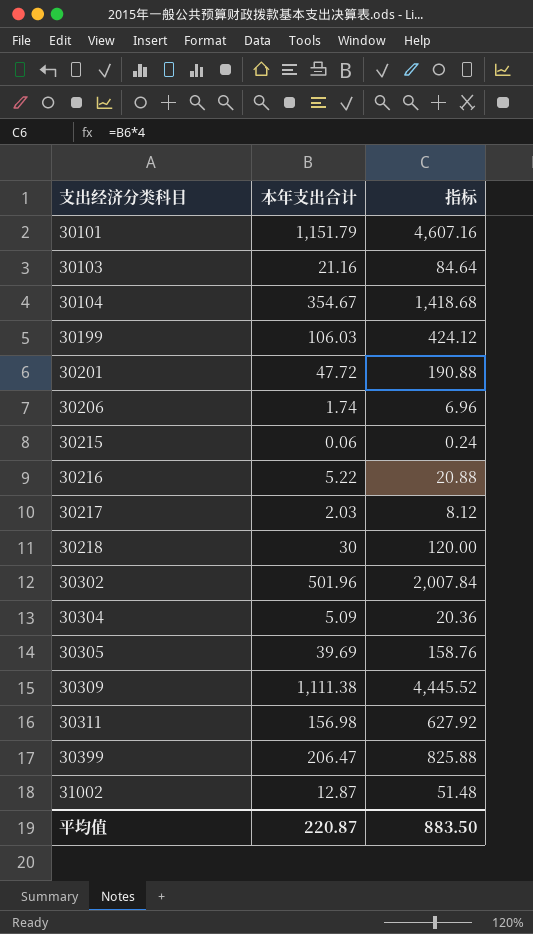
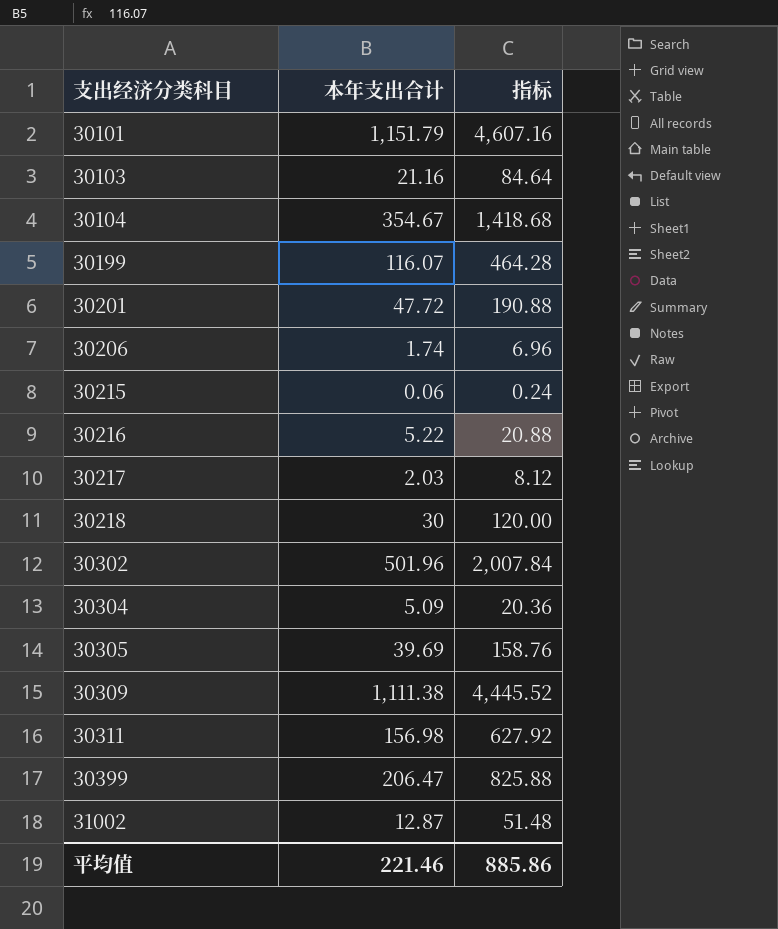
30199 | 本年支出合计: 106.03 -> 116.07
30199 | 指标: 424.12 -> 464.28
平均值 | 本年支出合计: 220.87 -> 221.46
平均值 | 指标: 883.50 -> 885.86

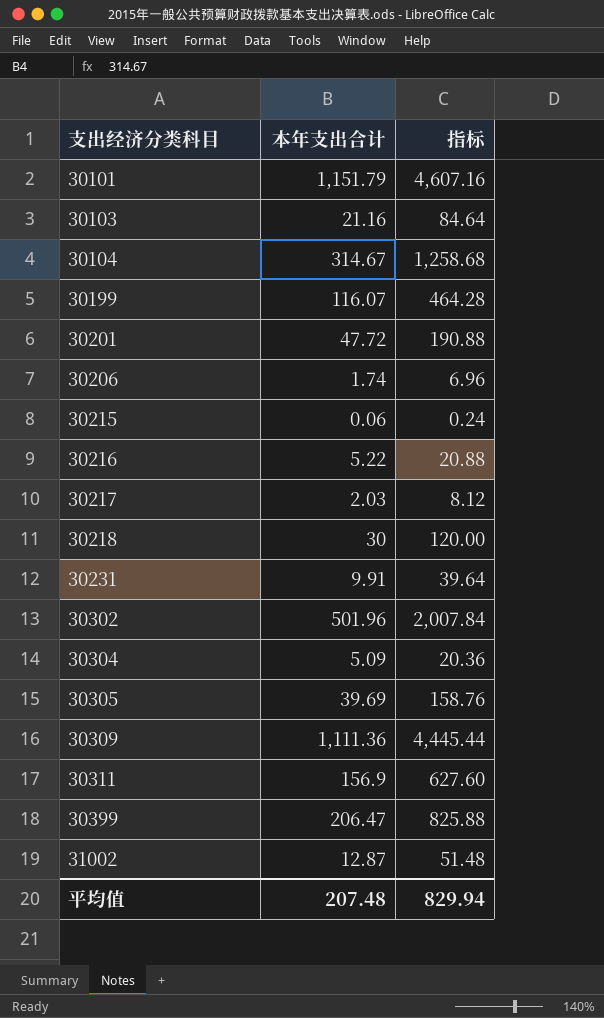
30104 | 本年支出合计: 354.67 -> 314.67
30104 | 指标: 1,418.68 -> 1,258.68
row 30231: none -> 9.91 | 39.64
30309 | 本年支出合计: 1,111.38 -> 1,111.36
30309 | 指标: 4,445.52 -> 4,445.44
30311 | 本年支出合计: 156.98 -> 156.9
30311 | 指标: 627.92 -> 627.60
平均值 | 本年支出合计: 221.46 -> 207.48
平均值 | 指标: 885.86 -> 829.94

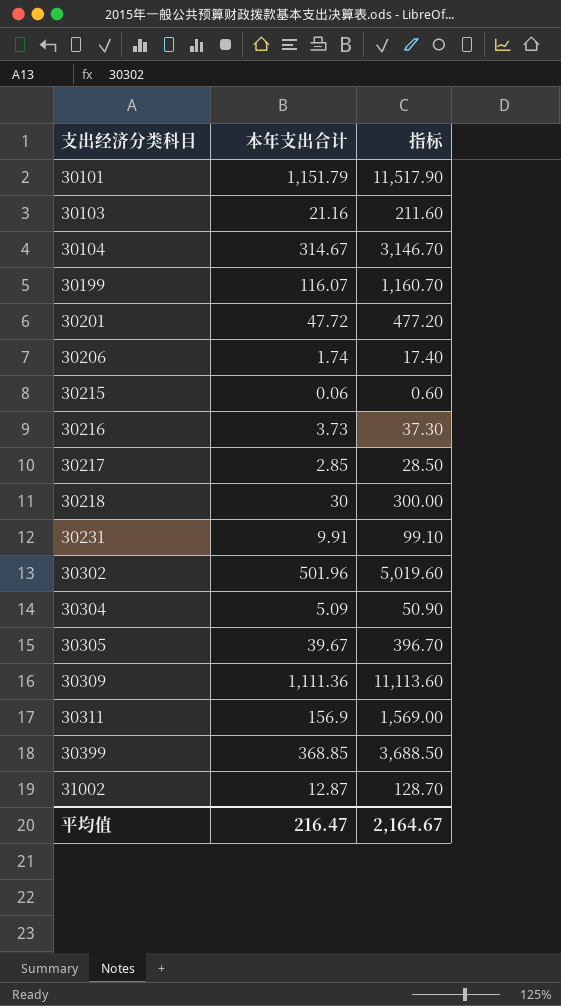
column 指标 | formula: [本年支出合计] * 4 -> [本年支出合计] * 10
30216 | 本年支出合计: 5.22 -> 3.73
30217 | 本年支出合计: 2.03 -> 2.85
30305 | 本年支出合计: 39.69 -> 39.67
30399 | 本年支出合计: 206.47 -> 368.85
平均值 | 本年支出合计: 207.48 -> 216.47
平均值 | 指标: 829.94 -> 2,164.67

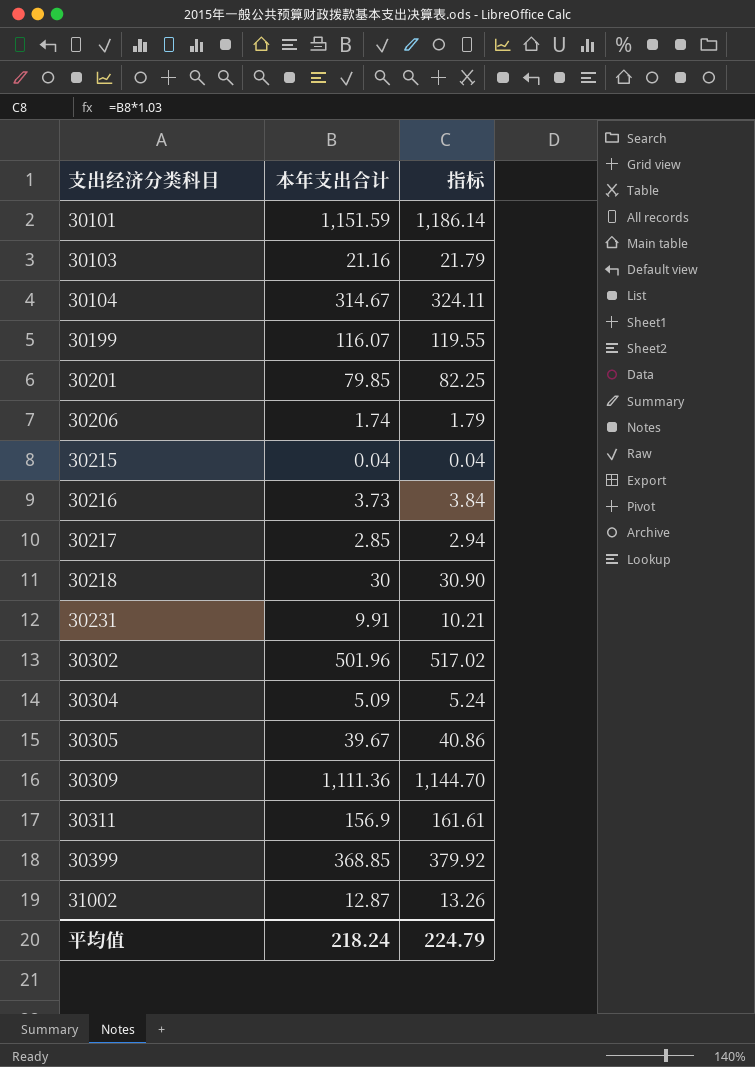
column 指标 | formula: [本年支出合计] * 10 -> [本年支出合计] * 1.03
30101 | 本年支出合计: 1,151.79 -> 1,151.59
30201 | 本年支出合计: 47.72 -> 79.85
30215 | 本年支出合计: 0.06 -> 0.04
平均值 | 本年支出合计: 216.47 -> 218.24
平均值 | 指标: 2,164.67 -> 224.79

